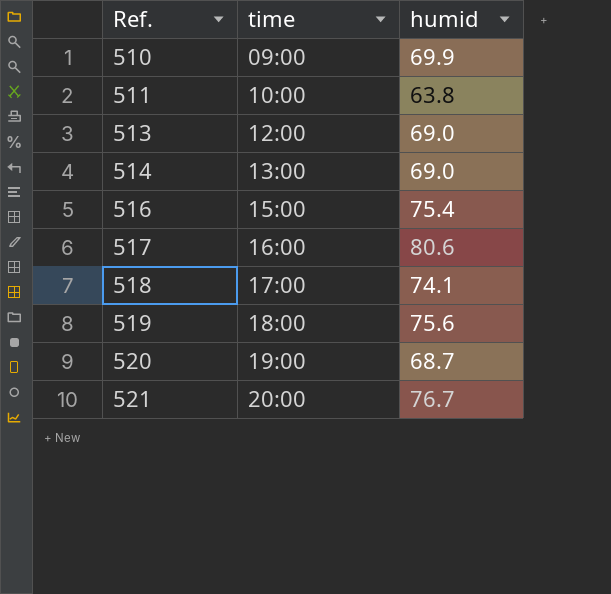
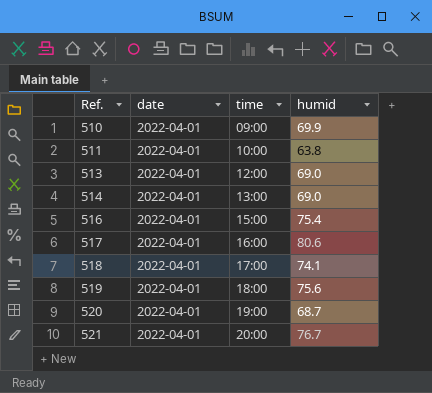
column date | position: none -> 2

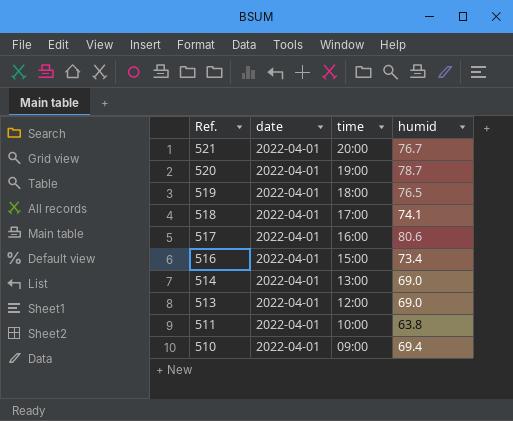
row order: Ref. ascending -> Ref. descending
520 | humid: 68.7 -> 78.7
519 | humid: 75.6 -> 76.5
516 | humid: 75.4 -> 73.4
510 | humid: 69.9 -> 69.4

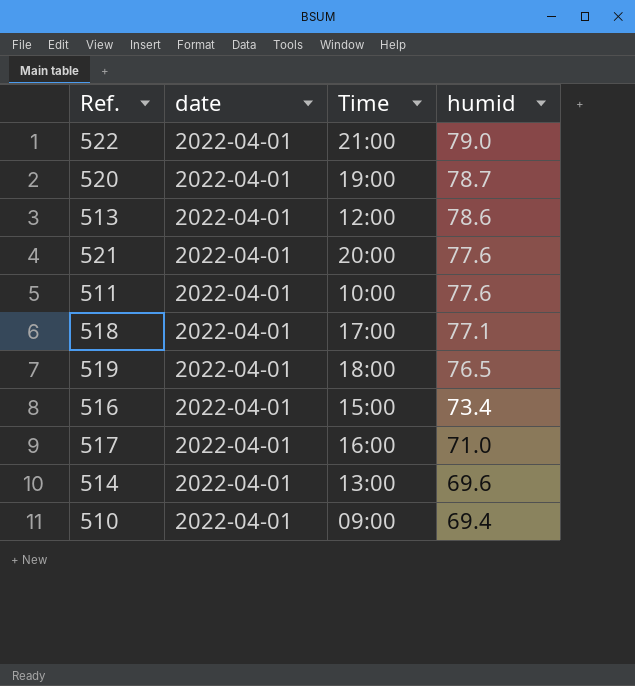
row order: Ref. descending -> humid descending
column name: time -> Time
row 522: none -> 2022-04-01 | 21:00 | 79.0
513 | humid: 69.0 -> 78.6
521 | humid: 76.7 -> 77.6
511 | humid: 63.8 -> 77.6
518 | humid: 74.1 -> 77.1
517 | humid: 80.6 -> 71.0
514 | humid: 69.0 -> 69.6

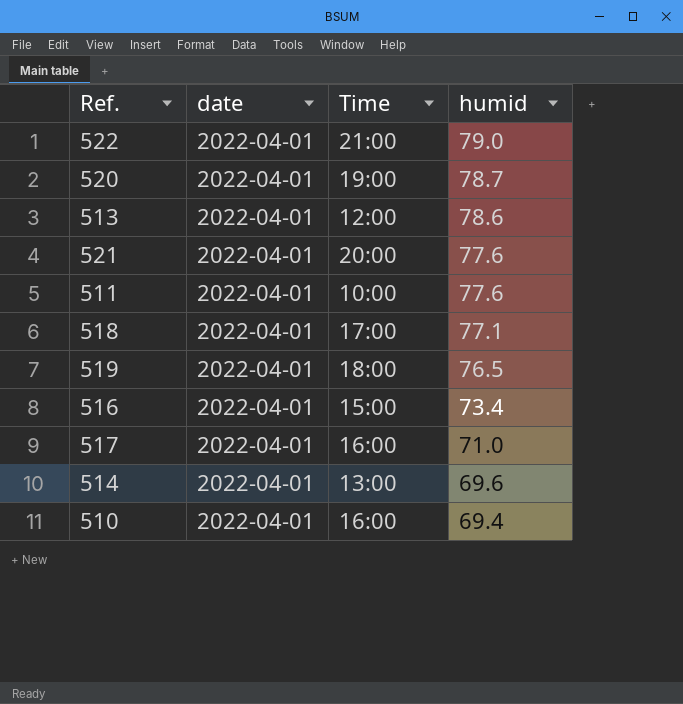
510 | Time: 09:00 -> 16:00

